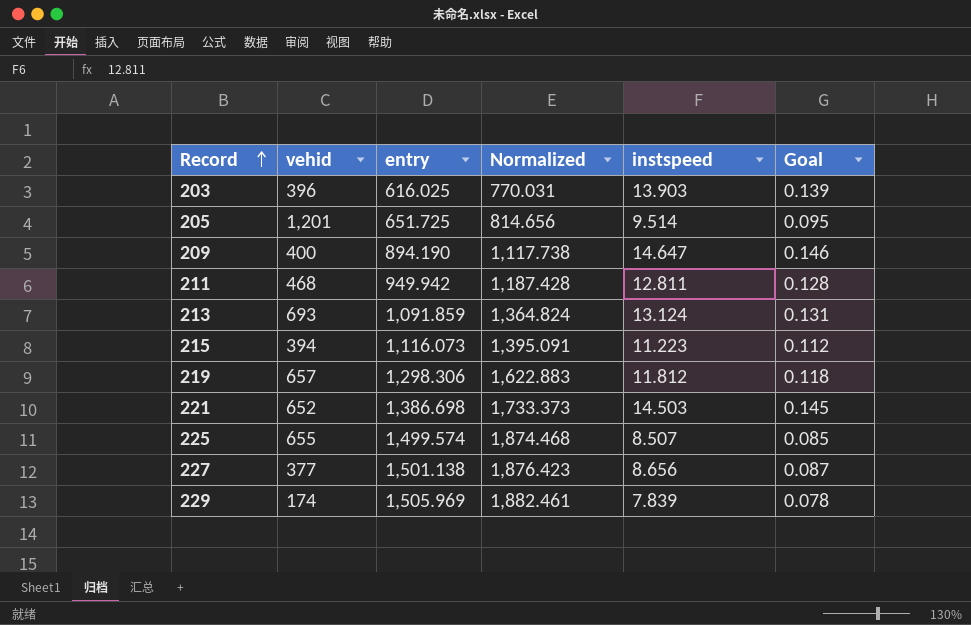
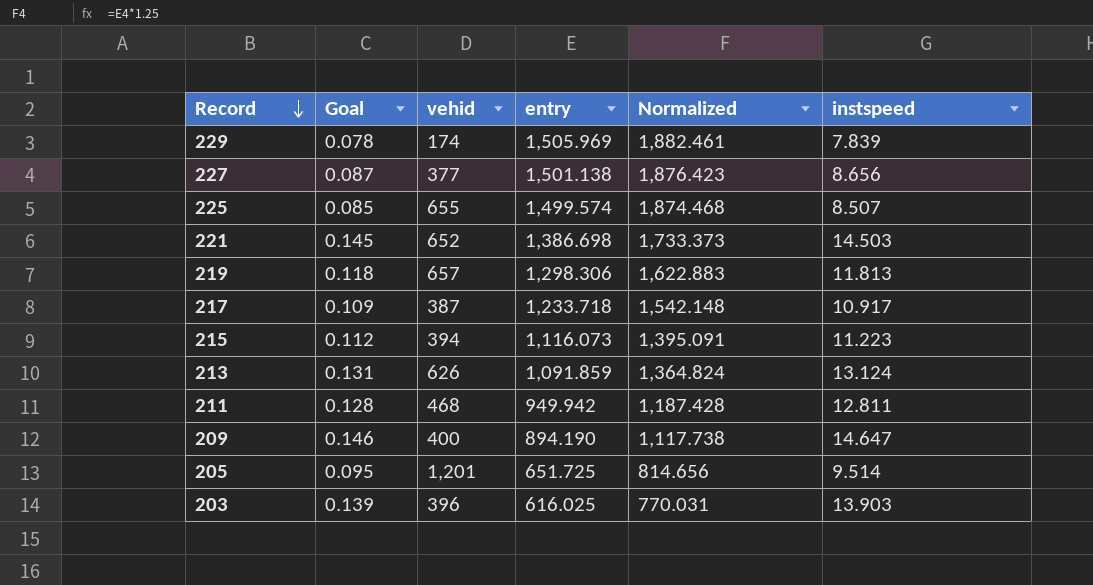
row order: Record ascending -> Record descending
column Goal | position: 6 -> 2
219 | instspeed: 11.812 -> 11.813
row 217: none -> 0.109 | 387 | 1,233.718 | 1,542.148 | 10.917
213 | vehid: 693 -> 626

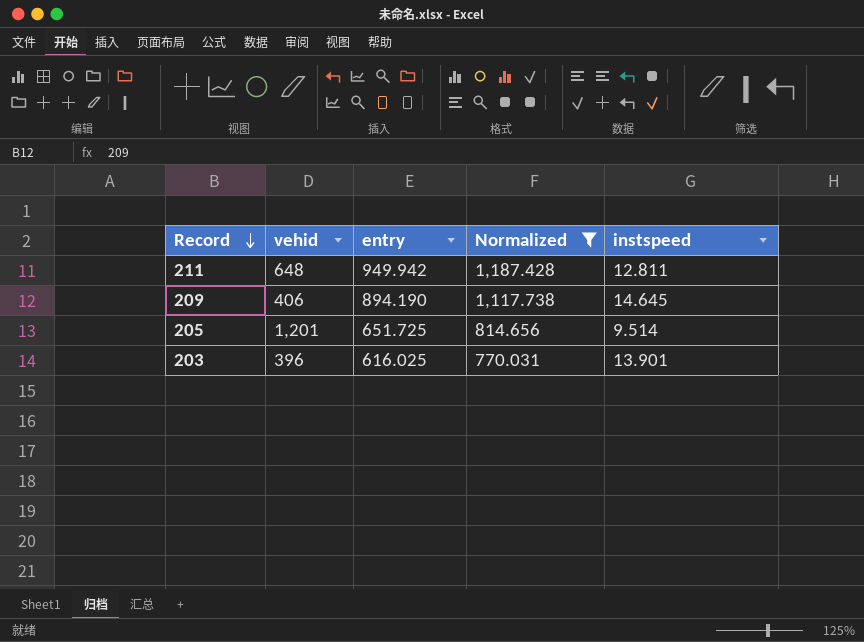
filter: none -> Normalized <= 1,187.428
column Goal | formula: [instspeed] * 0.01 -> none
211 | vehid: 468 -> 648
209 | vehid: 400 -> 406
209 | instspeed: 14.647 -> 14.645
203 | instspeed: 13.903 -> 13.901

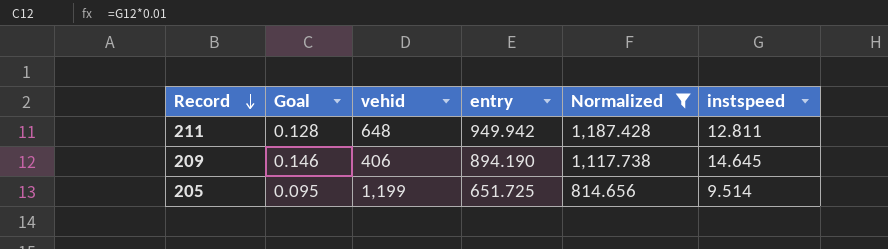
column Goal | formula: none -> [instspeed] * 0.01
row 203: 396 | 616.025 | 770.031 | 13.901 -> none
205 | vehid: 1,201 -> 1,199

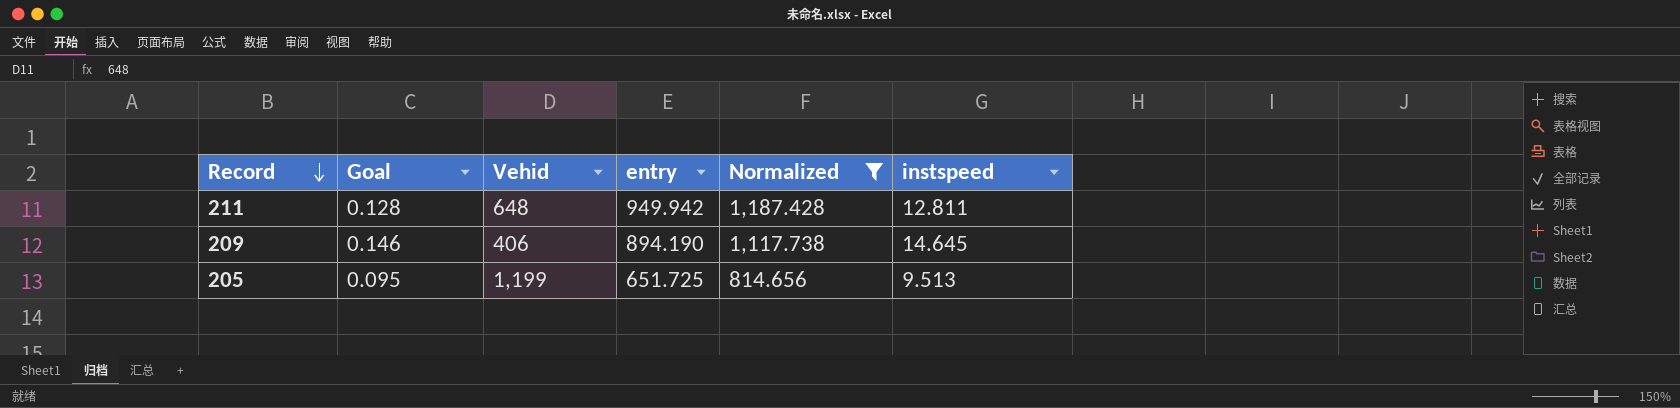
column name: vehid -> Vehid
205 | instspeed: 9.514 -> 9.513

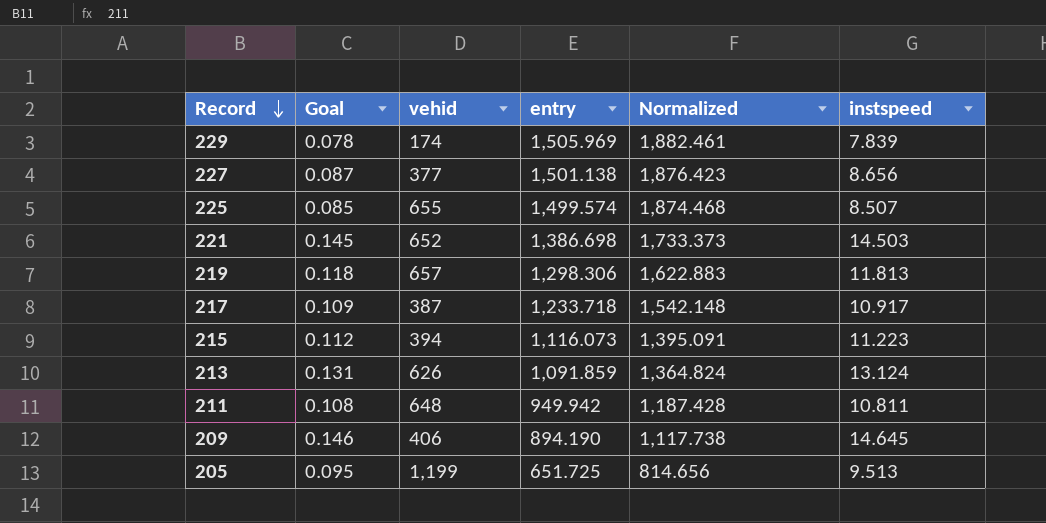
filter: Normalized <= 1,187.428 -> none
column name: Vehid -> vehid
211 | Goal: 0.128 -> 0.108
211 | instspeed: 12.811 -> 10.811

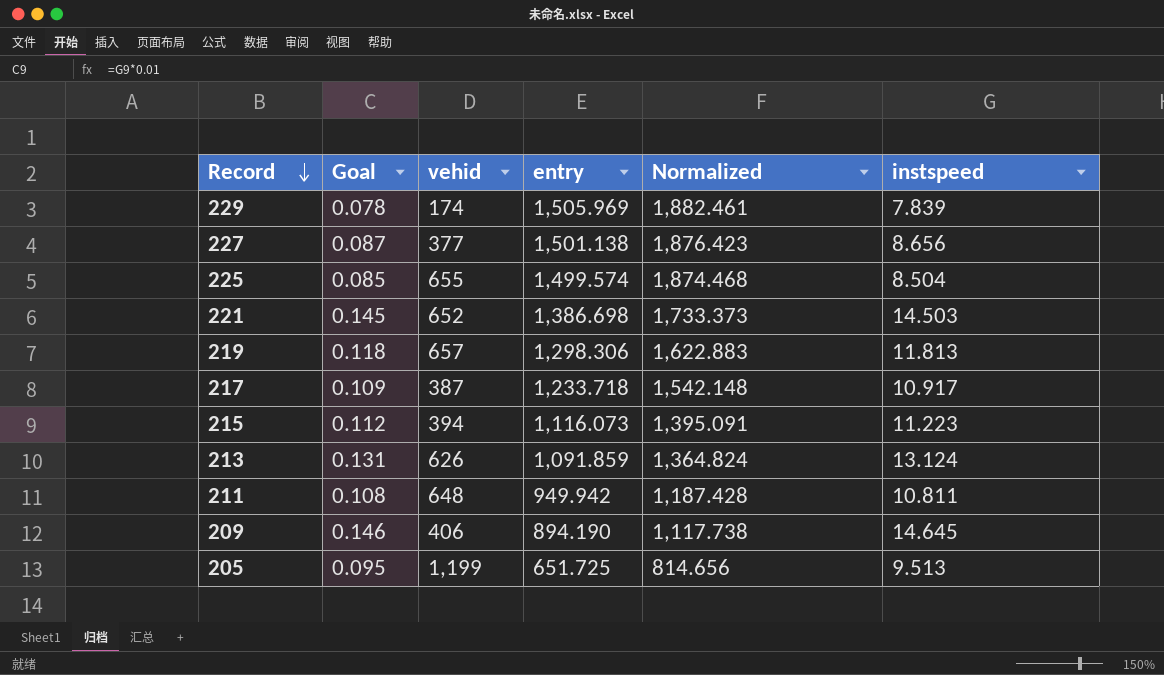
225 | instspeed: 8.507 -> 8.504

